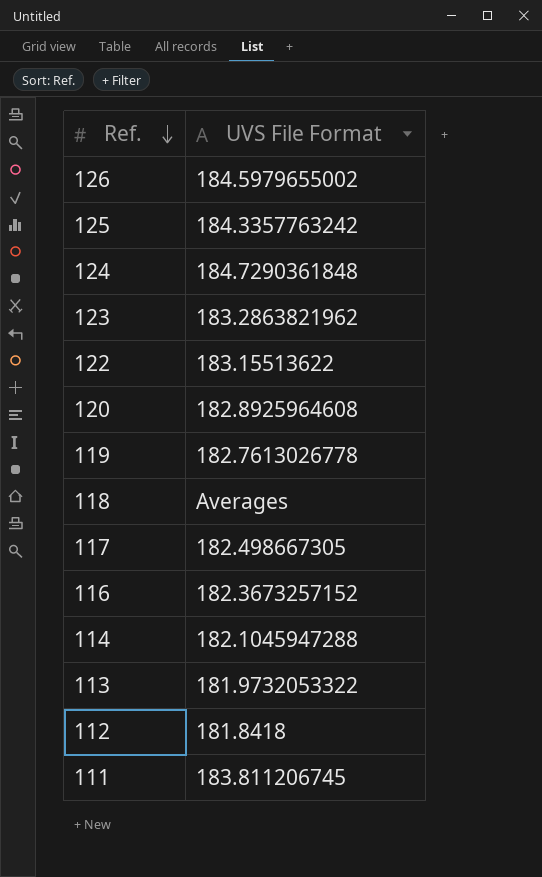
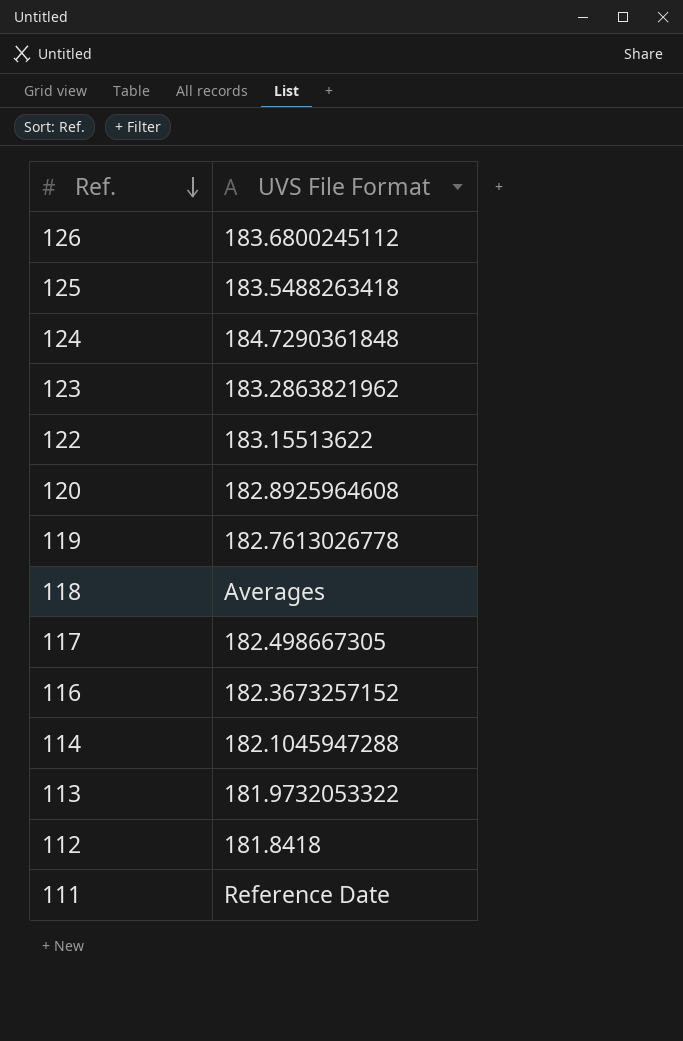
126 | UVS File Format: 184.5979655002 -> 183.6800245112
125 | UVS File Format: 184.3357763242 -> 183.5488263418
111 | UVS File Format: 183.811206745 -> Reference Date

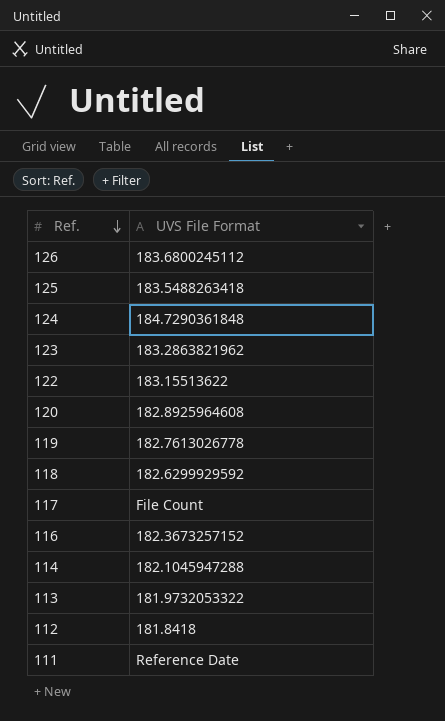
118 | UVS File Format: Averages -> 182.6299929592
117 | UVS File Format: 182.498667305 -> File Count

